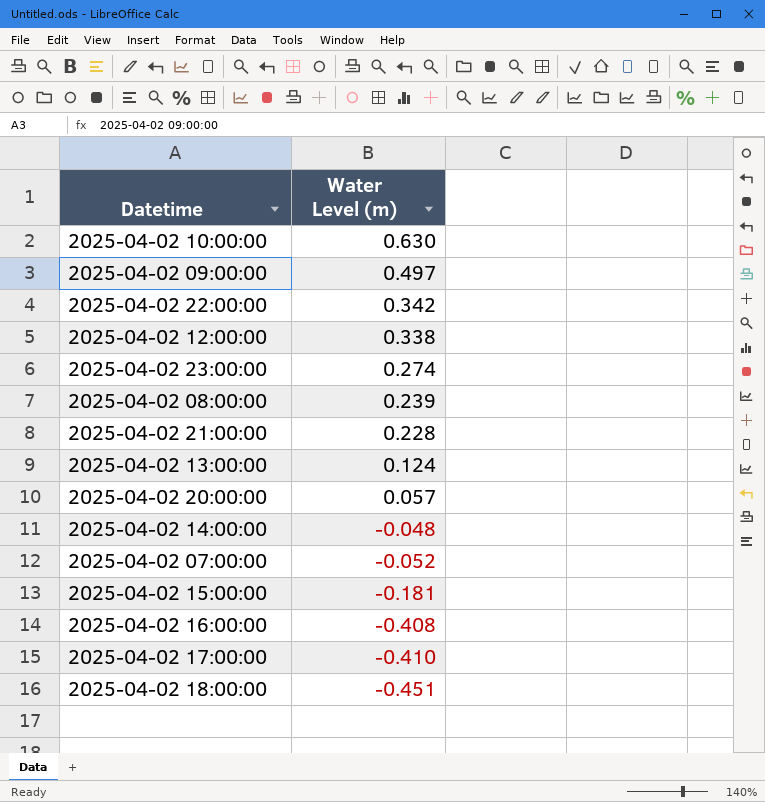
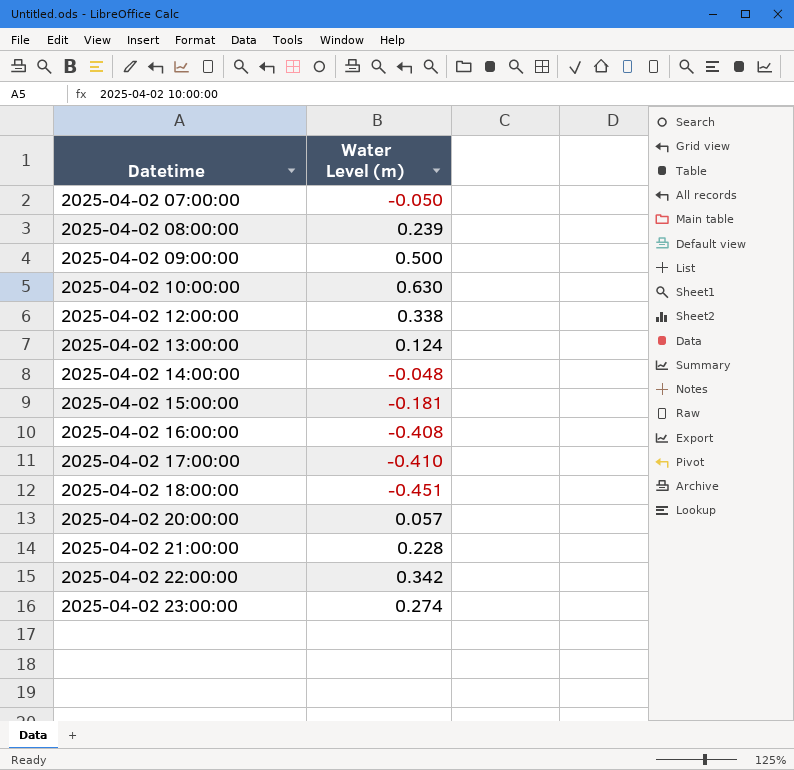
row order: Water Level (m) descending -> Datetime ascending
2025-04-02 07:00:00 | Water Level (m): -0.052 -> -0.050
2025-04-02 09:00:00 | Water Level (m): 0.497 -> 0.500

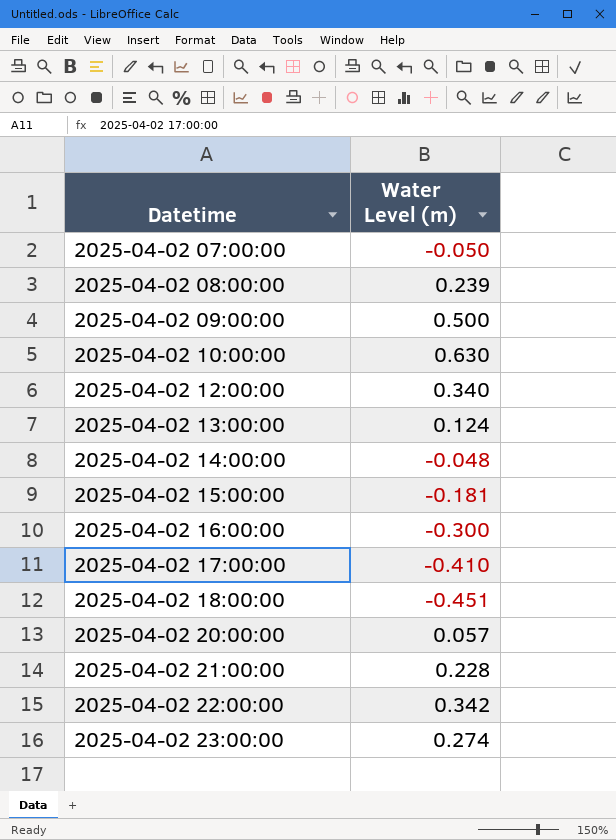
2025-04-02 12:00:00 | Water Level (m): 0.338 -> 0.340
2025-04-02 16:00:00 | Water Level (m): -0.408 -> -0.300

